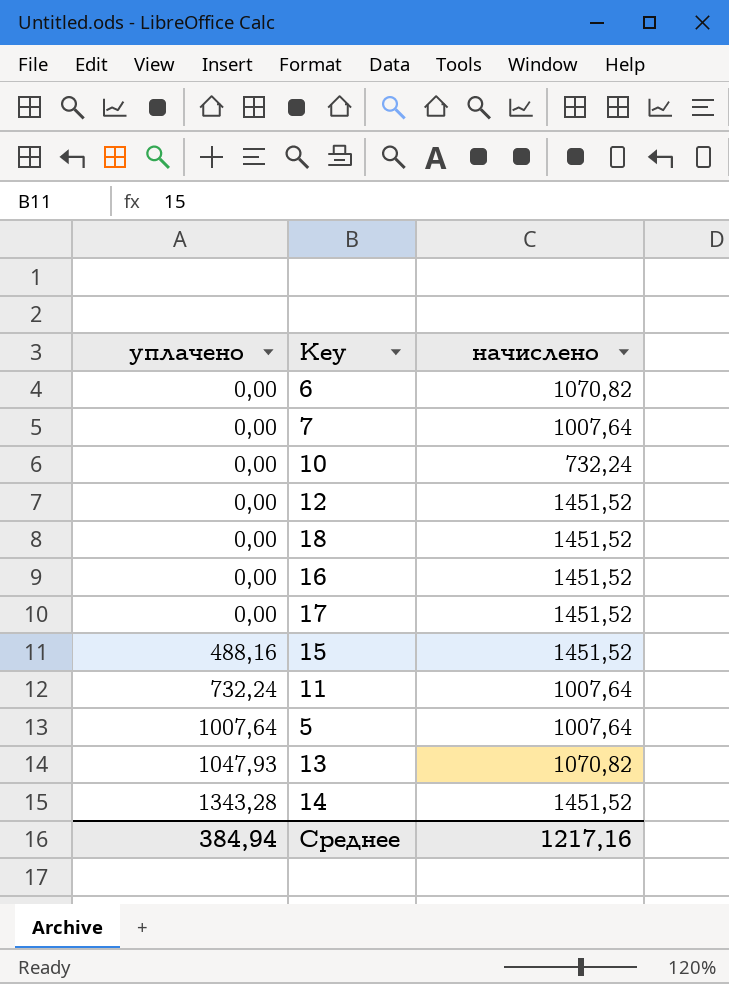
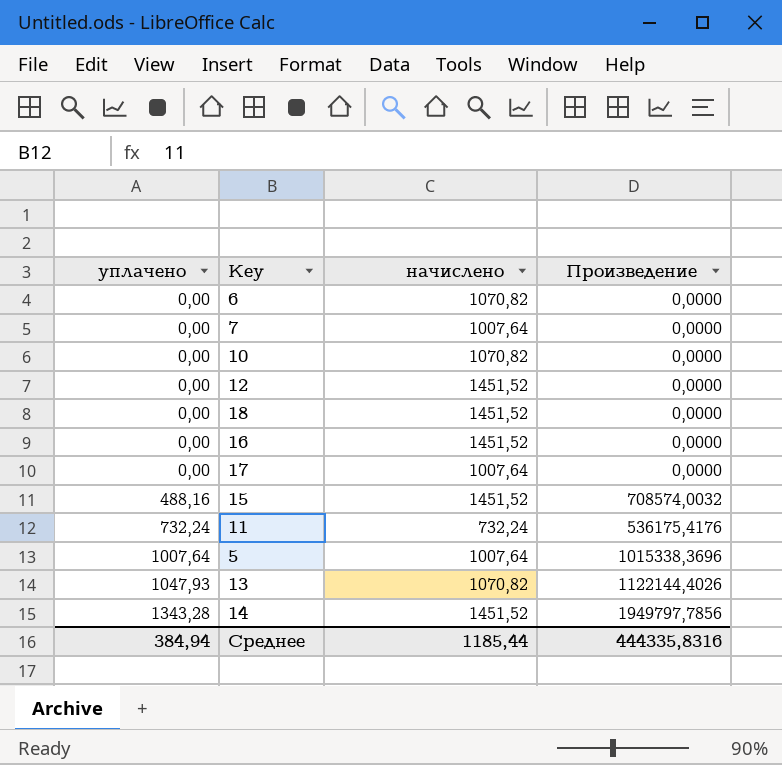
column Произведение | formula: none -> [уплачено] * [начислено]
10 | начислено: 732,24 -> 1070,82
17 | начислено: 1451,52 -> 1007,64
11 | начислено: 1007,64 -> 732,24
Среднее | начислено: 1217,16 -> 1185,44

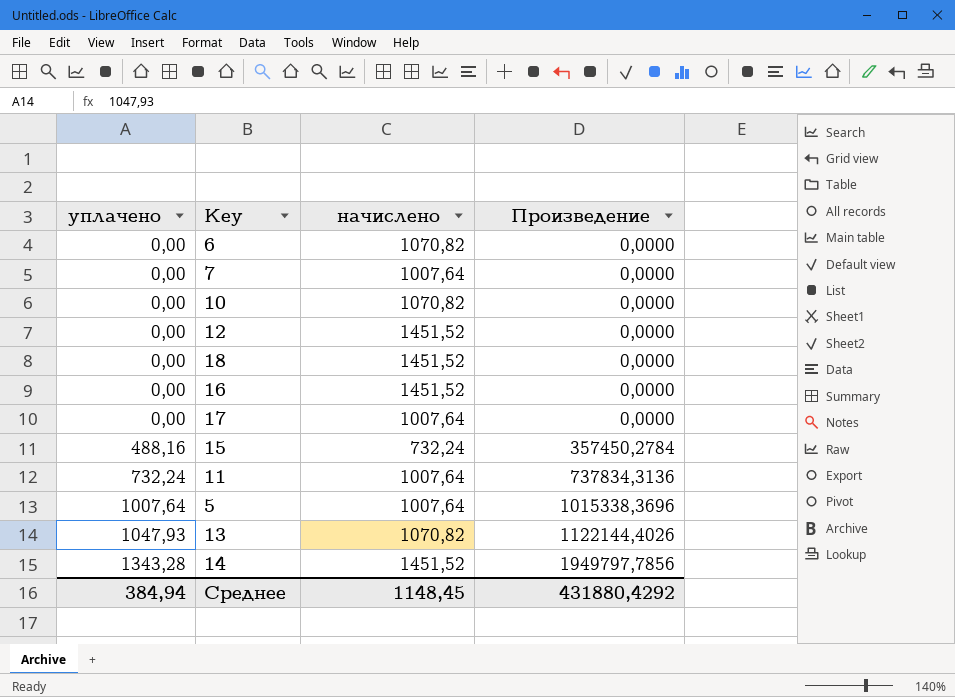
15 | начислено: 1451,52 -> 732,24
15 | Произведение: 708574,0032 -> 357450,2784
11 | начислено: 732,24 -> 1007,64
11 | Произведение: 536175,4176 -> 737834,3136
Среднее | начислено: 1185,44 -> 1148,45
Среднее | Произведение: 444335,8316 -> 431880,4292

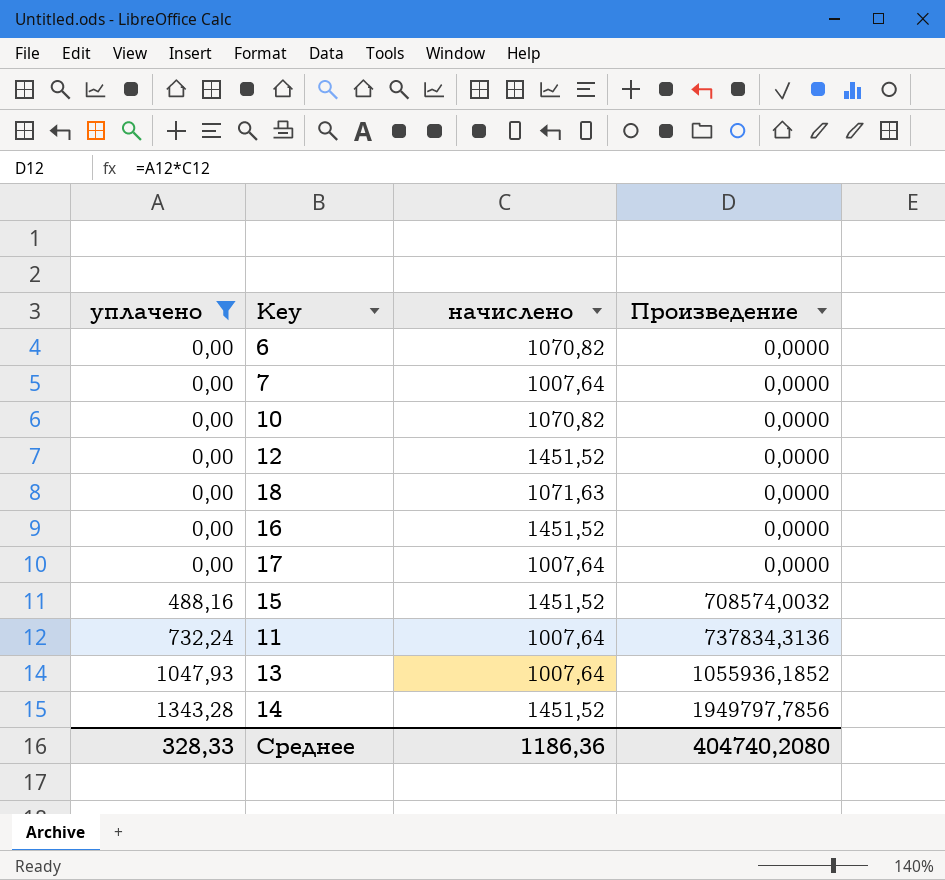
filter: none -> уплачено != 1007,64
18 | начислено: 1451,52 -> 1071,63
15 | начислено: 732,24 -> 1451,52
15 | Произведение: 357450,2784 -> 708574,0032
13 | начислено: 1070,82 -> 1007,64
13 | Произведение: 1122144,4026 -> 1055936,1852
Среднее | уплачено: 384,94 -> 328,33
Среднее | начислено: 1148,45 -> 1186,36
Среднее | Произведение: 431880,4292 -> 404740,2080

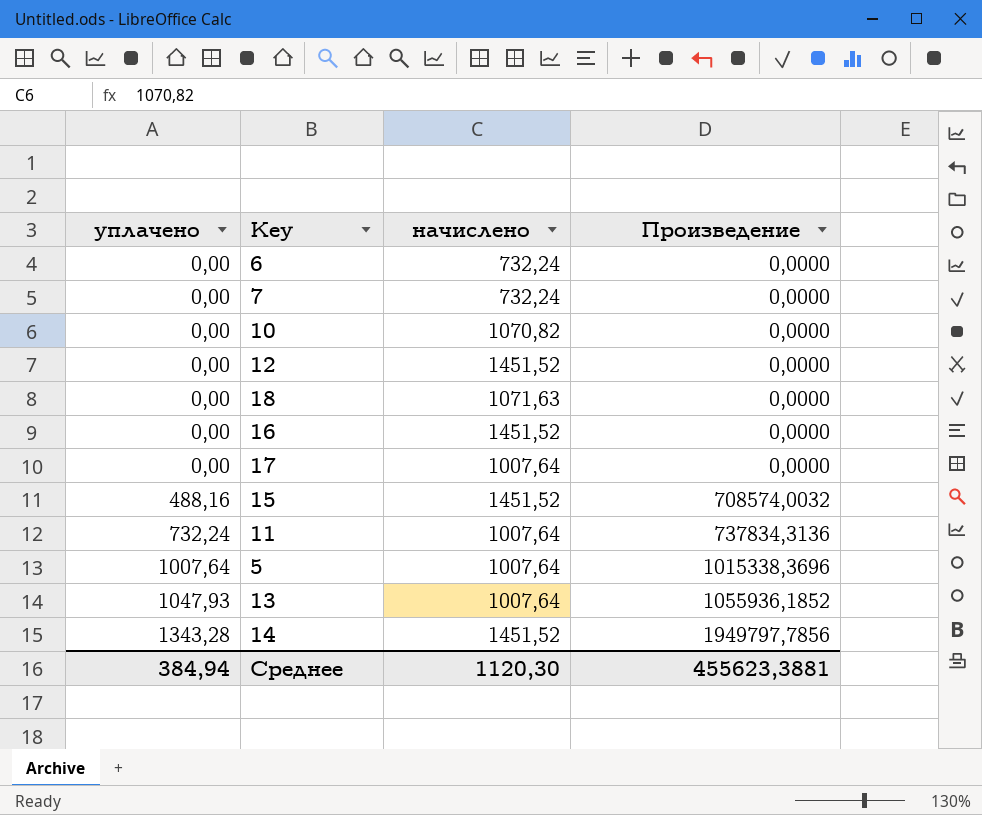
filter: уплачено != 1007,64 -> none
6 | начислено: 1070,82 -> 732,24
7 | начислено: 1007,64 -> 732,24
Среднее | уплачено: 328,33 -> 384,94
Среднее | начислено: 1186,36 -> 1120,30
Среднее | Произведение: 404740,2080 -> 455623,3881

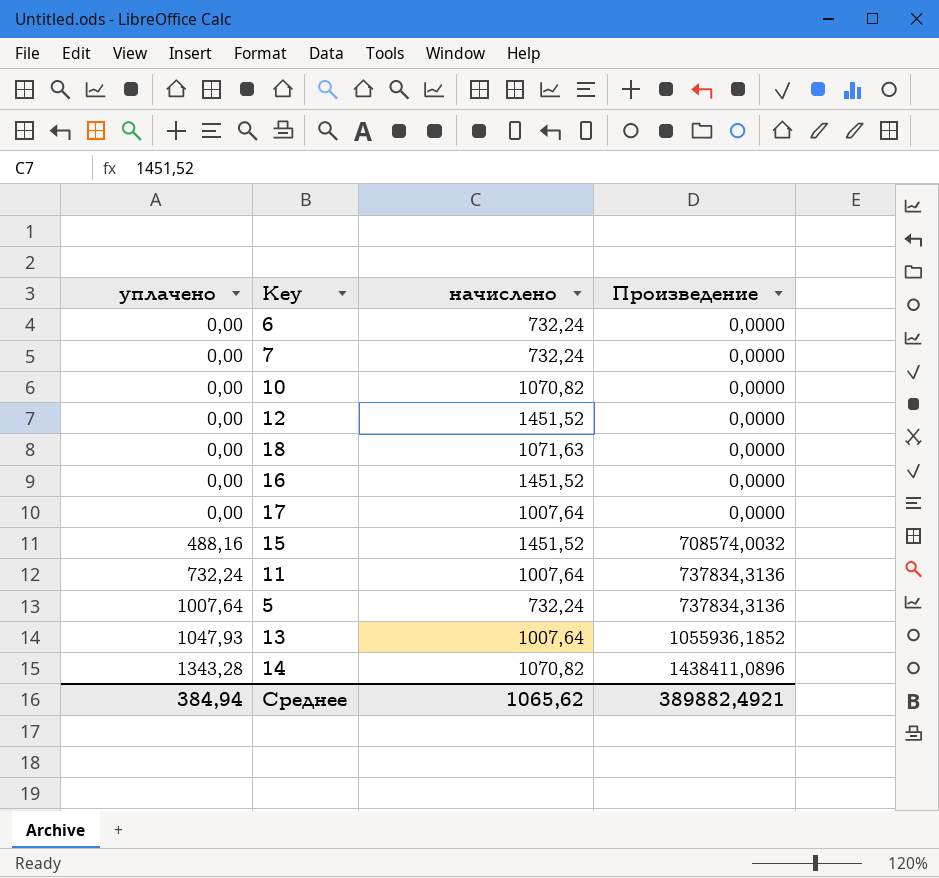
5 | начислено: 1007,64 -> 732,24
5 | Произведение: 1015338,3696 -> 737834,3136
14 | начислено: 1451,52 -> 1070,82
14 | Произведение: 1949797,7856 -> 1438411,0896
Среднее | начислено: 1120,30 -> 1065,62
Среднее | Произведение: 455623,3881 -> 389882,4921

